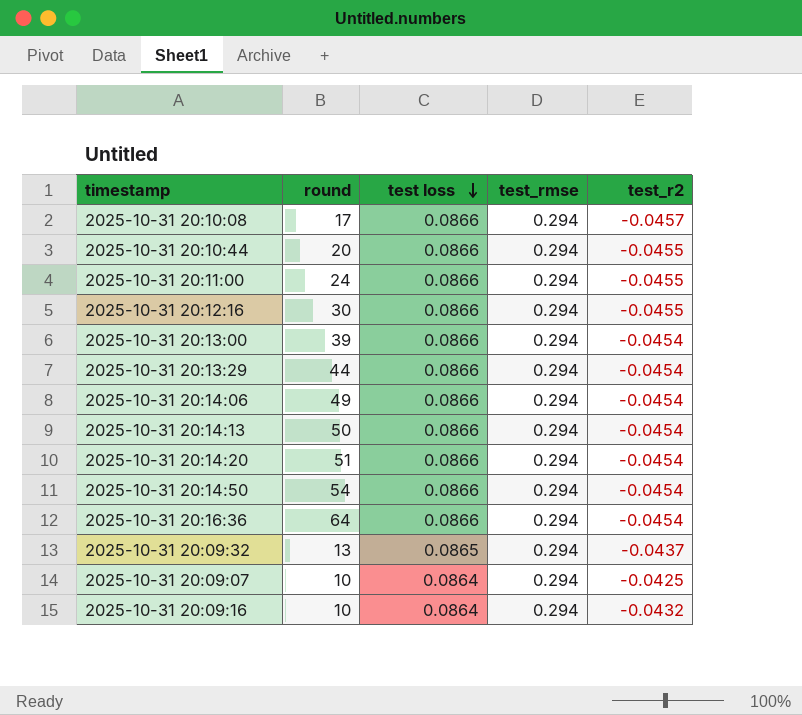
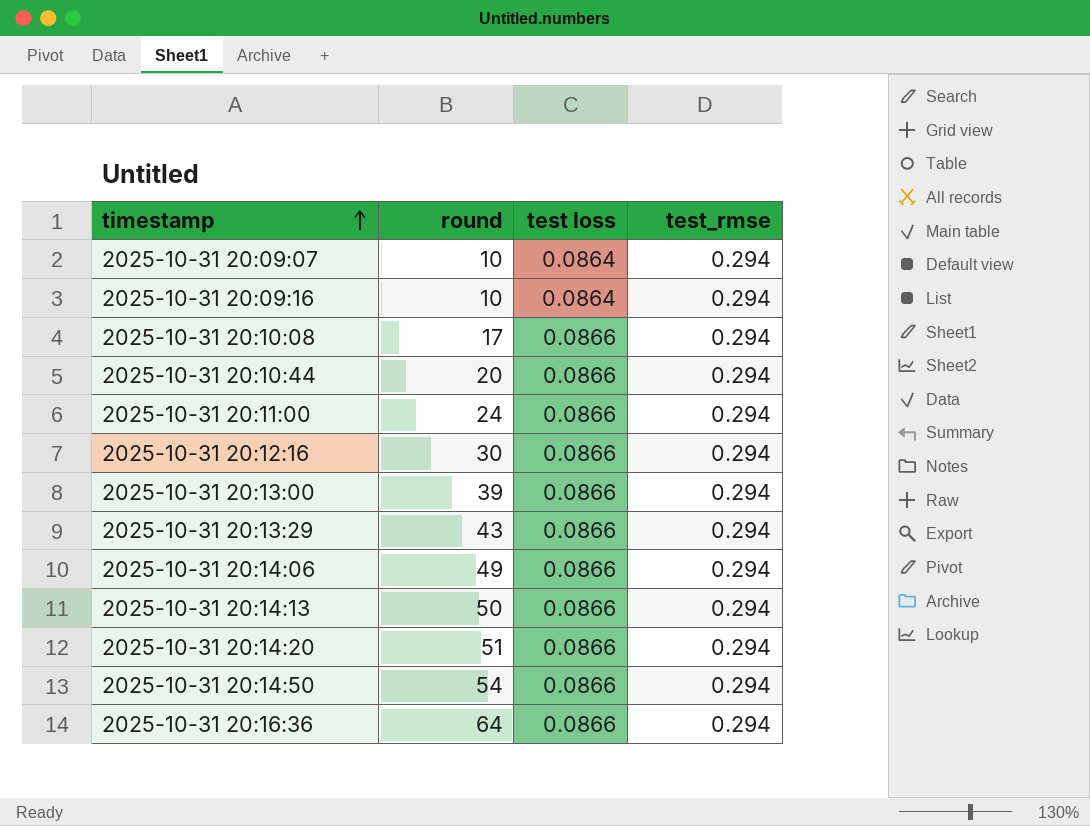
row order: test loss descending -> timestamp ascending
column test_r2 | position: 5 -> none
row 2025-10-31 20:09:32: 13 | 0.0865 | 0.294 | -0.0437 -> none
2025-10-31 20:13:29 | round: 44 -> 43

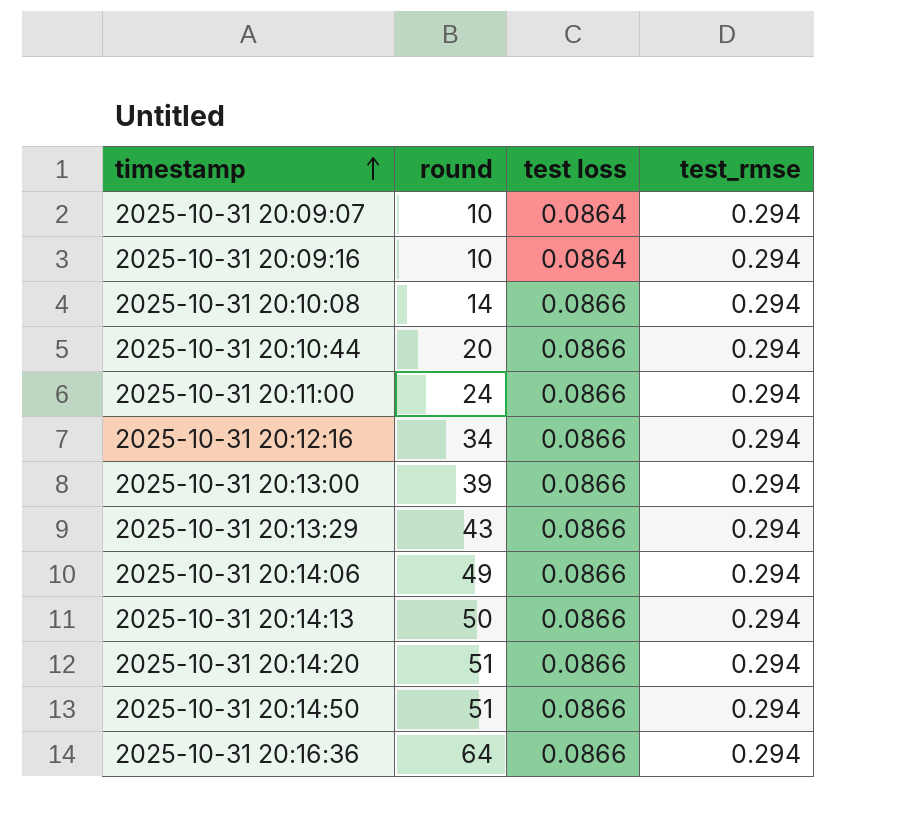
2025-10-31 20:10:08 | round: 17 -> 14
2025-10-31 20:12:16 | round: 30 -> 34
2025-10-31 20:14:50 | round: 54 -> 51

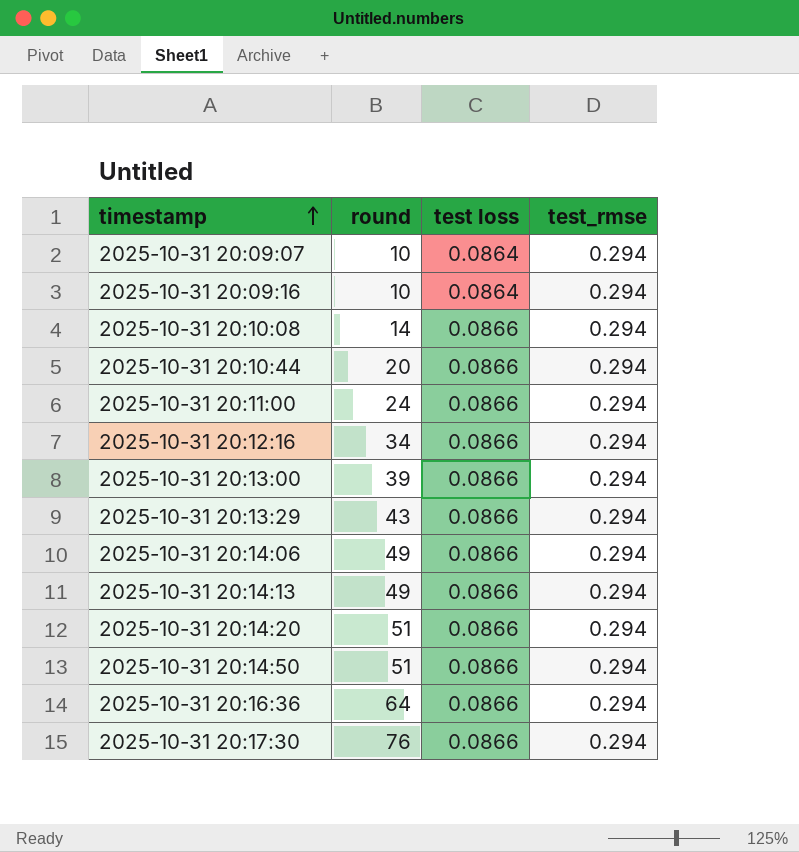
2025-10-31 20:14:13 | round: 50 -> 49
row 2025-10-31 20:17:30: none -> 76 | 0.0866 | 0.294

